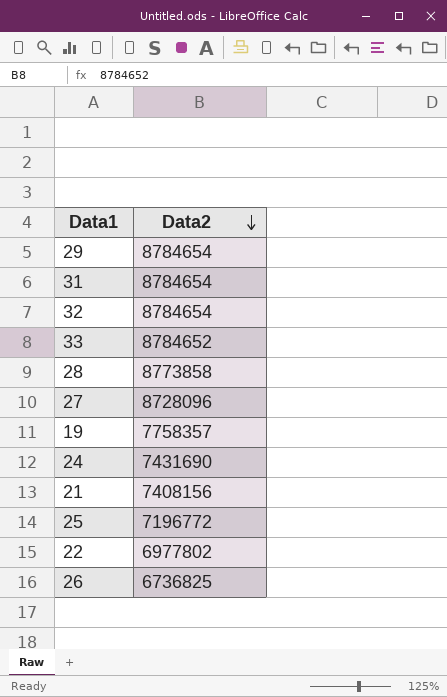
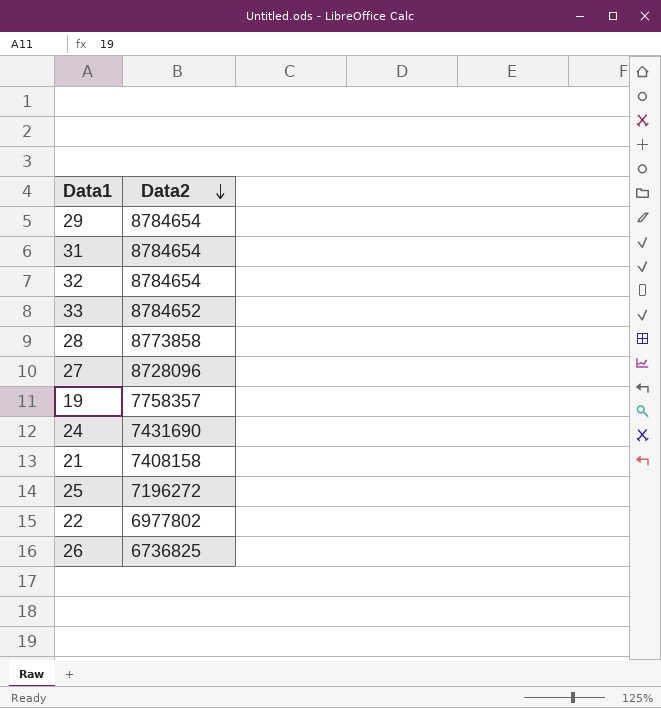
21 | Data2: 7408156 -> 7408158
25 | Data2: 7196772 -> 7196272

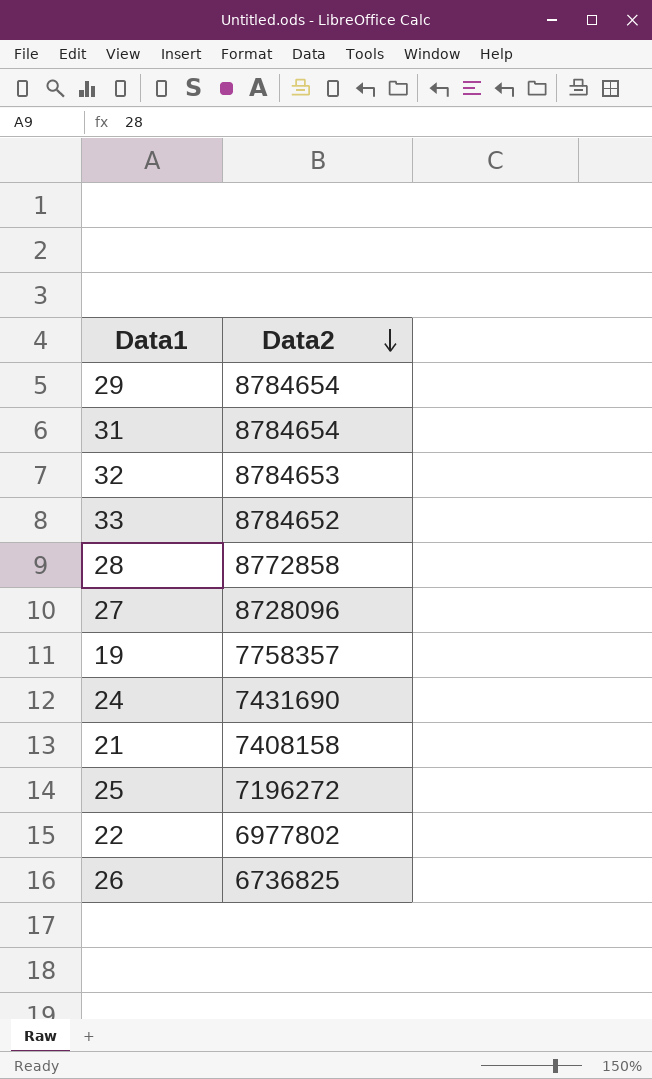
32 | Data2: 8784654 -> 8784653
28 | Data2: 8773858 -> 8772858

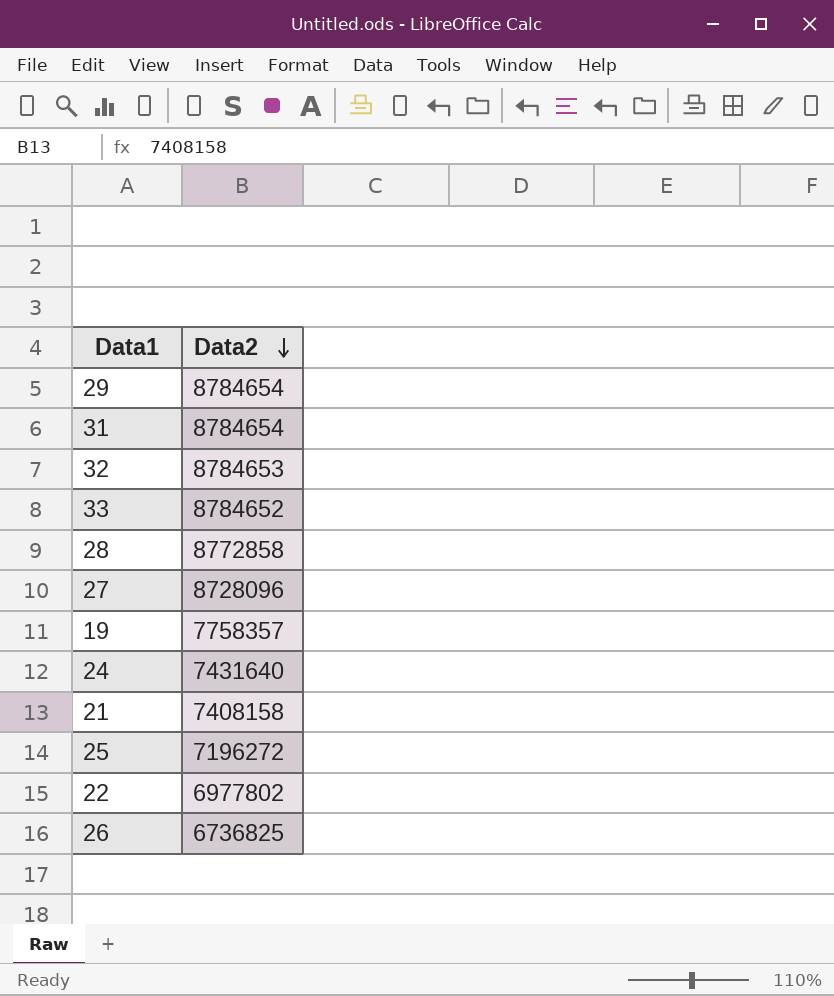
24 | Data2: 7431690 -> 7431640

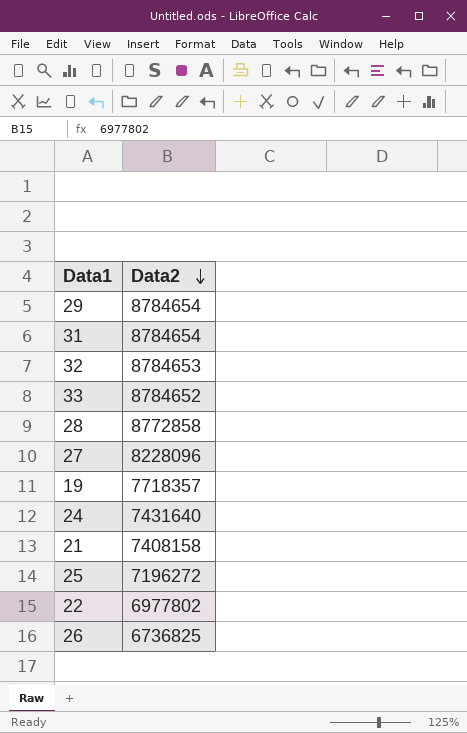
27 | Data2: 8728096 -> 8228096
19 | Data2: 7758357 -> 7718357

